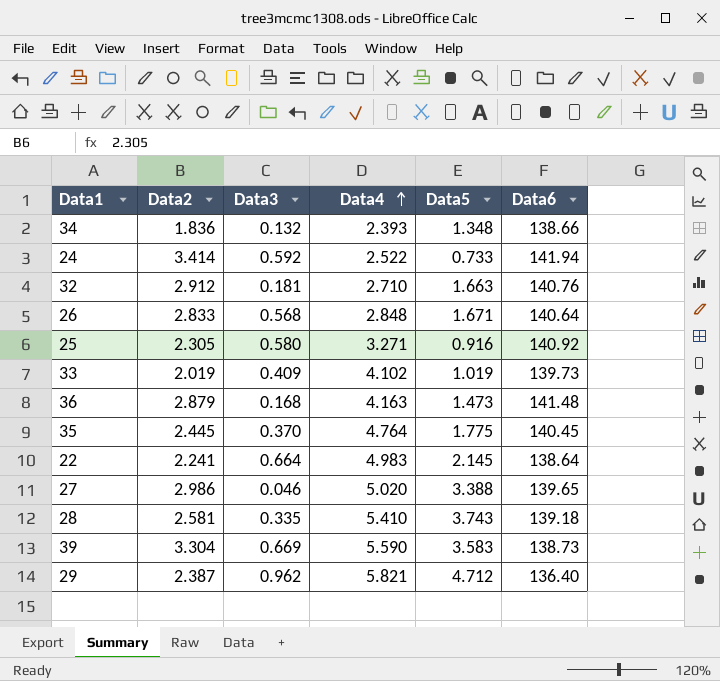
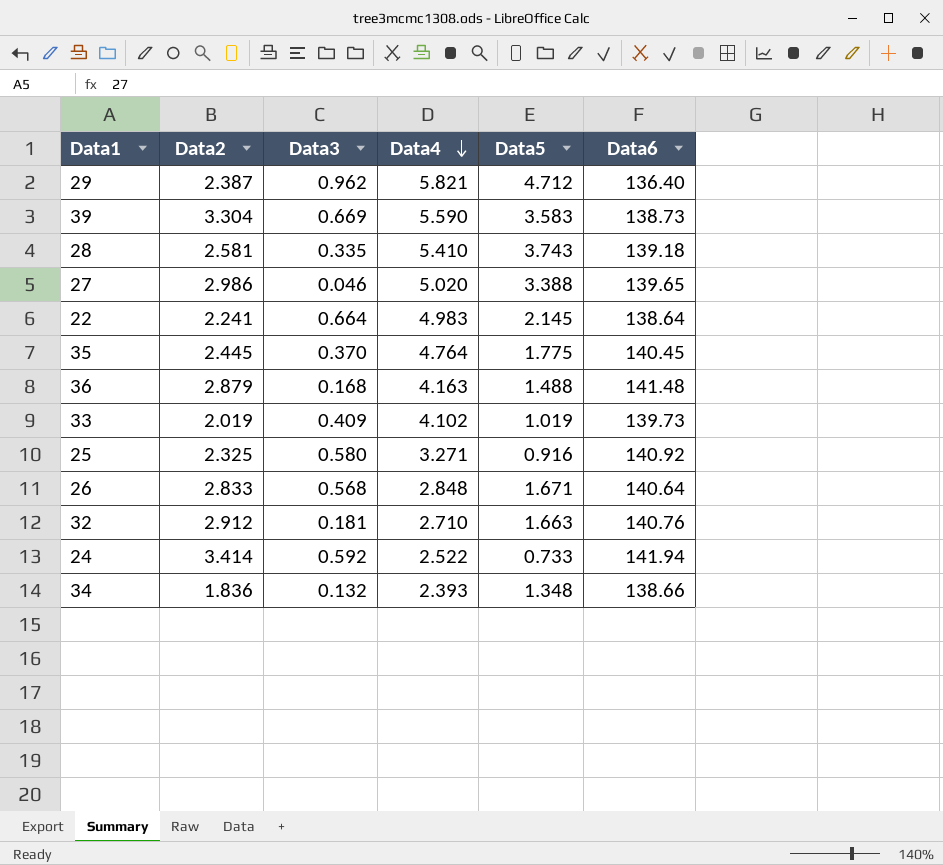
row order: Data4 ascending -> Data4 descending
36 | Data5: 1.473 -> 1.488
25 | Data2: 2.305 -> 2.325

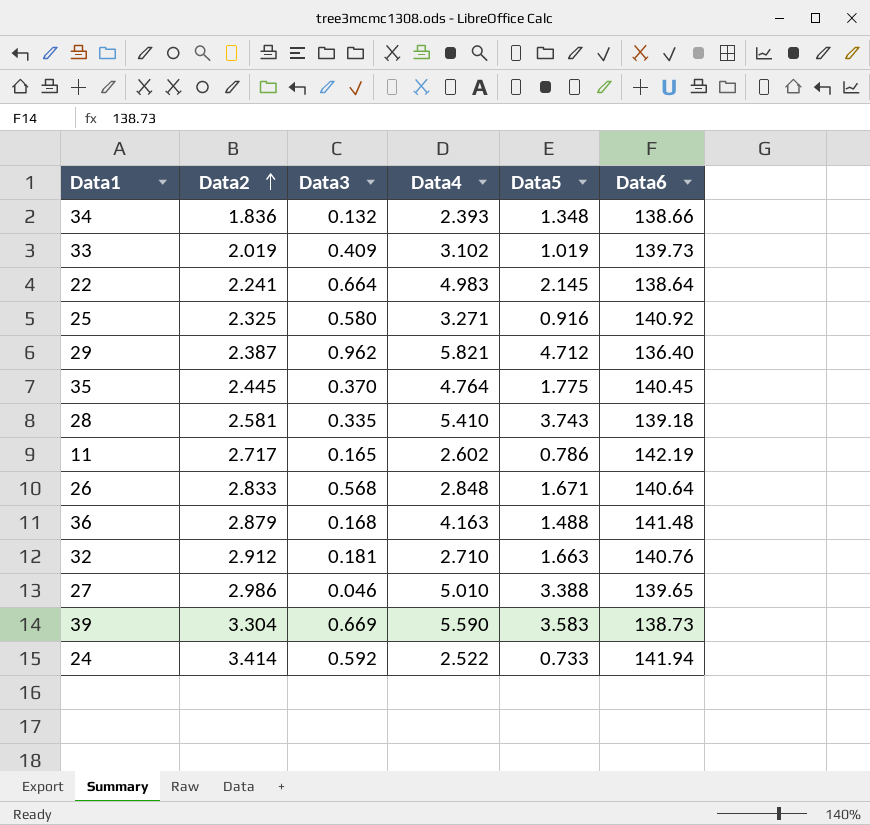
row order: Data4 descending -> Data2 ascending
33 | Data4: 4.102 -> 3.102
row 11: none -> 2.717 | 0.165 | 2.602 | 0.786 | 142.19
27 | Data4: 5.020 -> 5.010

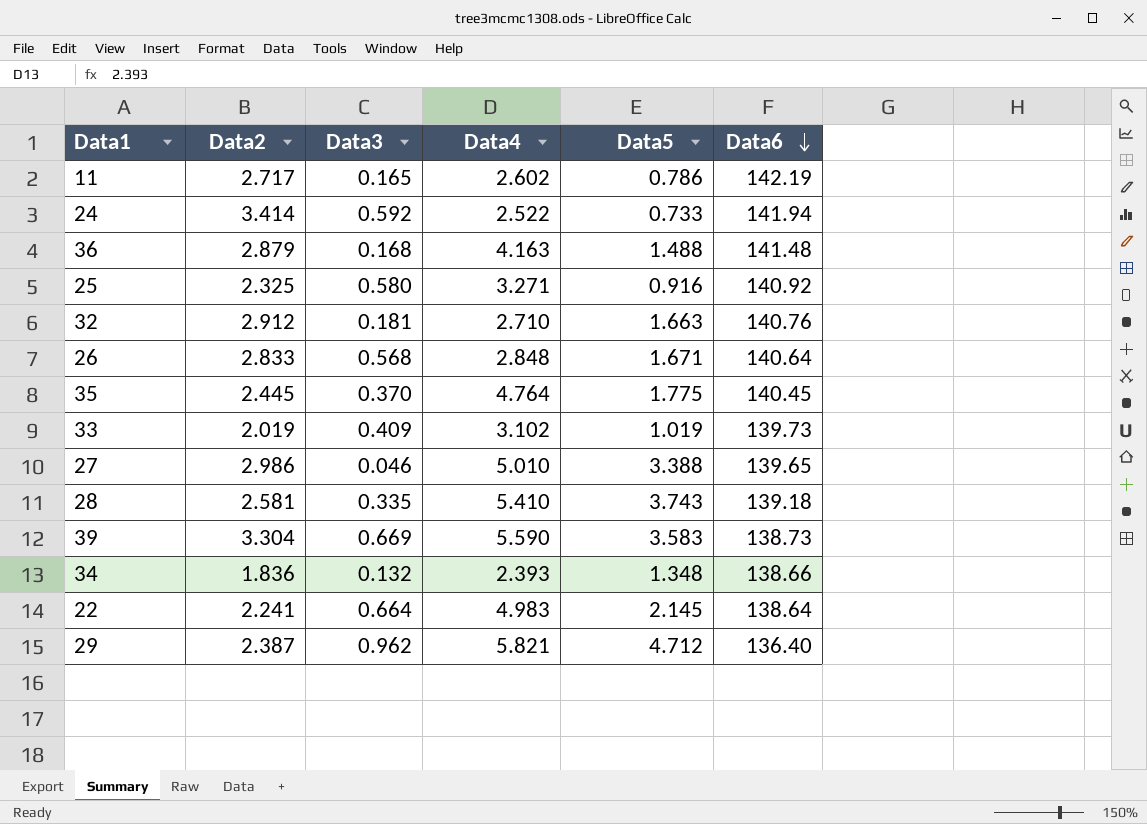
row order: Data2 ascending -> Data6 descending

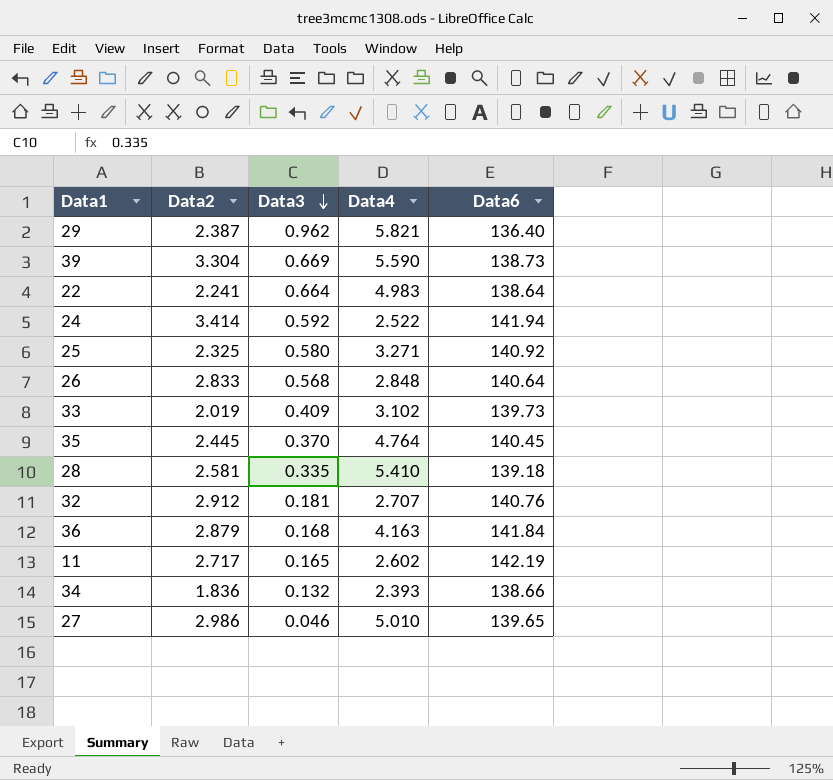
row order: Data6 descending -> Data3 descending
column Data5 | position: 5 -> none
32 | Data4: 2.710 -> 2.707
36 | Data6: 141.48 -> 141.84

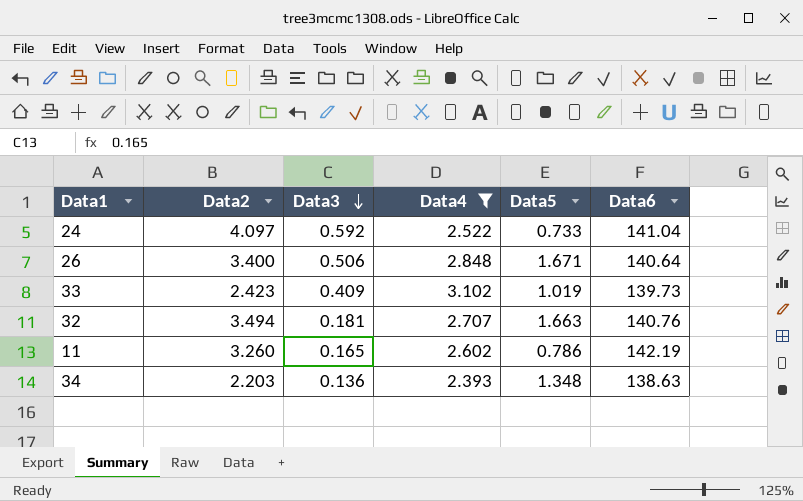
filter: none -> Data4 <= 3.102
column Data5 | position: none -> 5
24 | Data2: 3.414 -> 4.097
24 | Data6: 141.94 -> 141.04
26 | Data2: 2.833 -> 3.400
26 | Data3: 0.568 -> 0.506
33 | Data2: 2.019 -> 2.423
32 | Data2: 2.912 -> 3.494
11 | Data2: 2.717 -> 3.260
34 | Data2: 1.836 -> 2.203
34 | Data3: 0.132 -> 0.136
34 | Data6: 138.66 -> 138.63

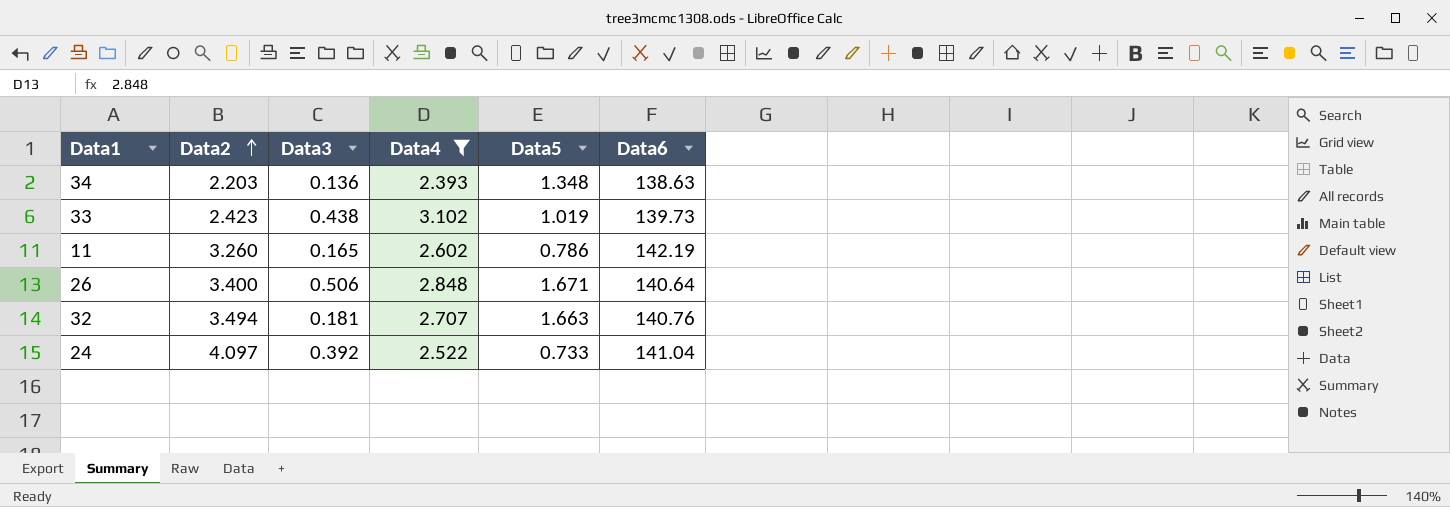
row order: Data3 descending -> Data2 ascending
33 | Data3: 0.409 -> 0.438
24 | Data3: 0.592 -> 0.392

